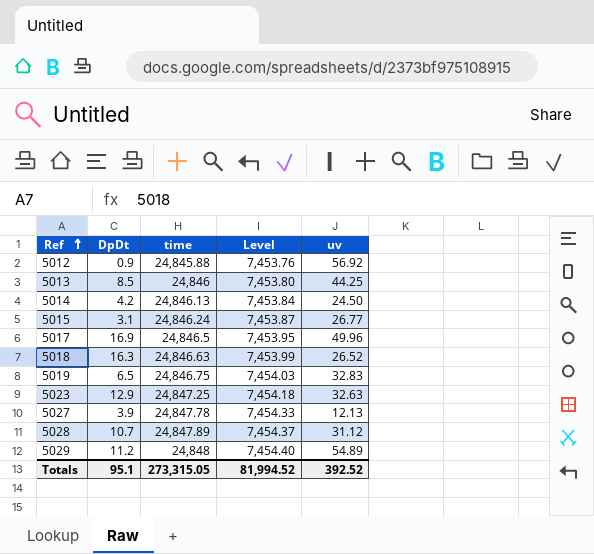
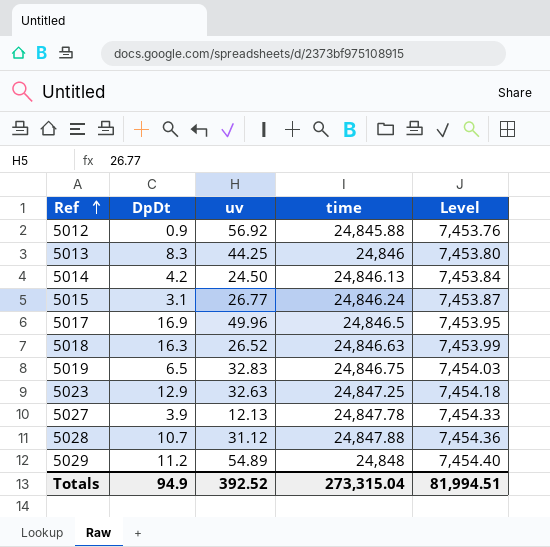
column uv | position: 5 -> 3
5013 | DpDt: 8.5 -> 8.3
5028 | time: 24,847.89 -> 24,847.88
5028 | Level: 7,454.37 -> 7,454.36
Totals | DpDt: 95.1 -> 94.9
Totals | time: 273,315.05 -> 273,315.04
Totals | Level: 81,994.52 -> 81,994.51

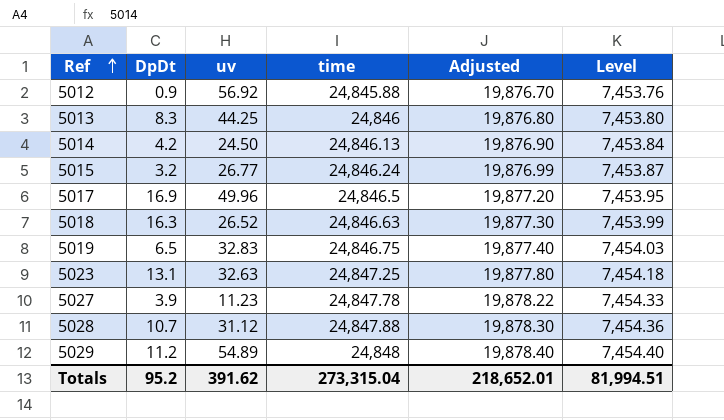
column Adjusted | formula: none -> [time] * 0.8
5015 | DpDt: 3.1 -> 3.2
5023 | DpDt: 12.9 -> 13.1
5027 | uv: 12.13 -> 11.23
Totals | DpDt: 94.9 -> 95.2
Totals | uv: 392.52 -> 391.62

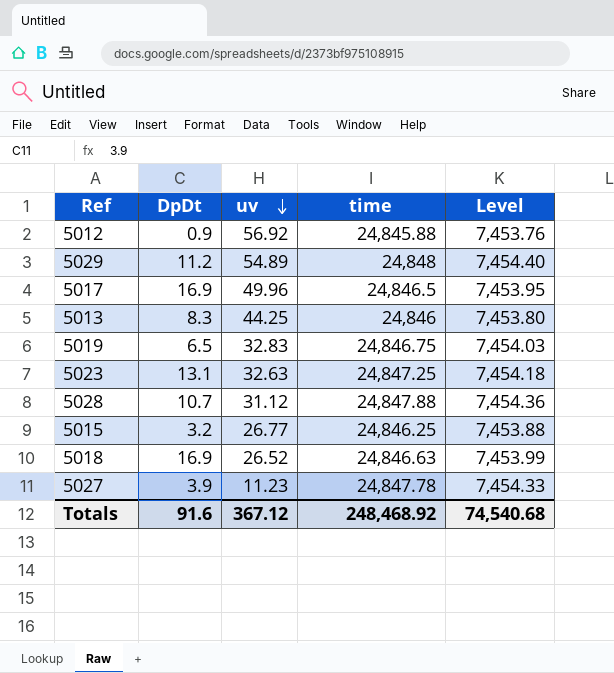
row order: Ref ascending -> uv descending
column Adjusted | formula: [time] * 0.8 -> none
row 5014: 4.2 | 24.50 | 24,846.13 | 19,876.90 | 7,453.84 -> none
5015 | time: 24,846.24 -> 24,846.25
5015 | Level: 7,453.87 -> 7,453.88
5018 | DpDt: 16.3 -> 16.9
Totals | DpDt: 95.2 -> 91.6
Totals | uv: 391.62 -> 367.12
Totals | time: 273,315.04 -> 248,468.92
Totals | Level: 81,994.51 -> 74,540.68

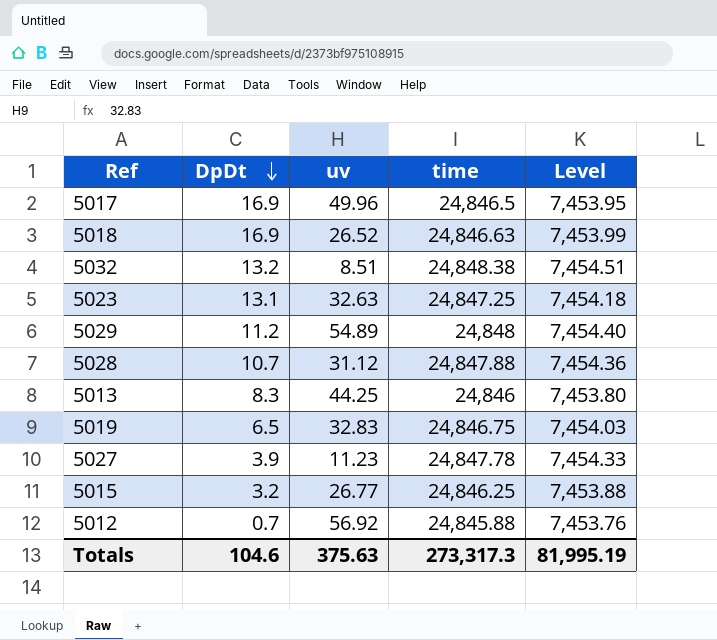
row order: uv descending -> DpDt descending
row 5032: none -> 13.2 | 8.51 | 24,848.38 | 7,454.51
5012 | DpDt: 0.9 -> 0.7
Totals | DpDt: 91.6 -> 104.6
Totals | uv: 367.12 -> 375.63
Totals | time: 248,468.92 -> 273,317.3
Totals | Level: 74,540.68 -> 81,995.19

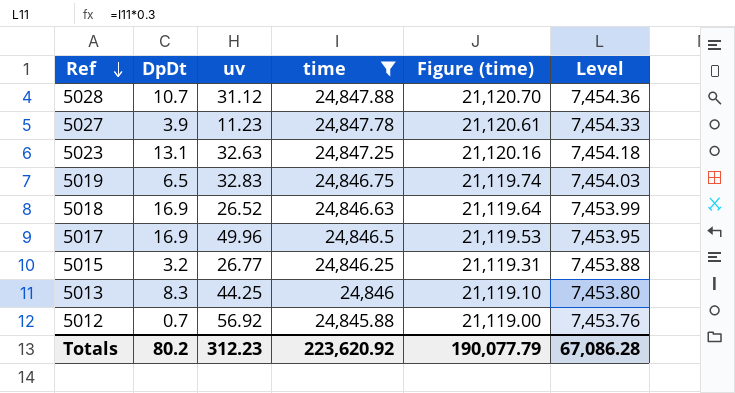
filter: none -> time <= 24,847.88
row order: DpDt descending -> Ref descending
column Figure (time) | formula: none -> [time] * 0.85
Totals | DpDt: 104.6 -> 80.2
Totals | uv: 375.63 -> 312.23
Totals | time: 273,317.3 -> 223,620.92
Totals | Level: 81,995.19 -> 67,086.28

